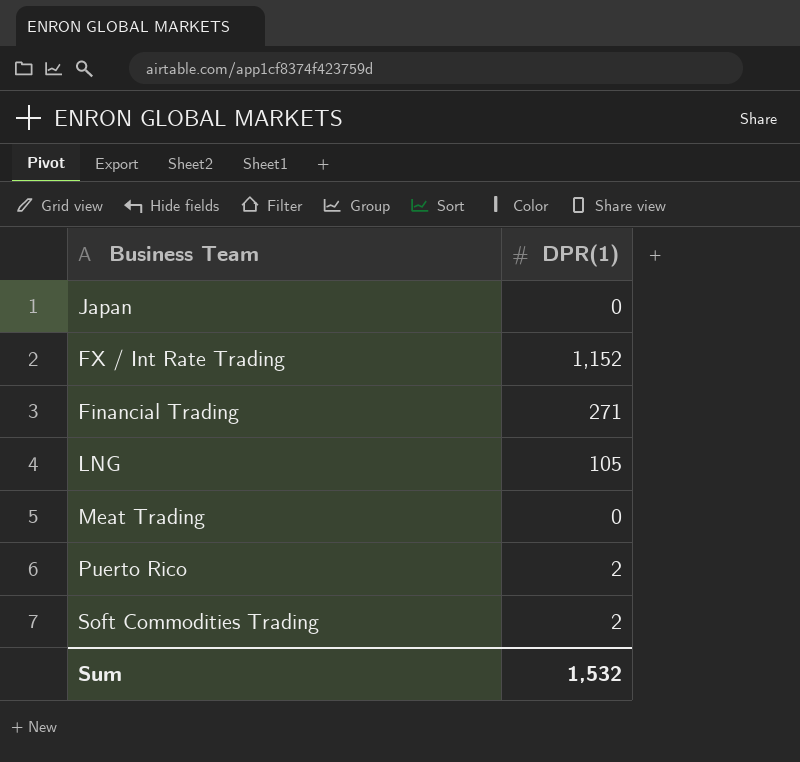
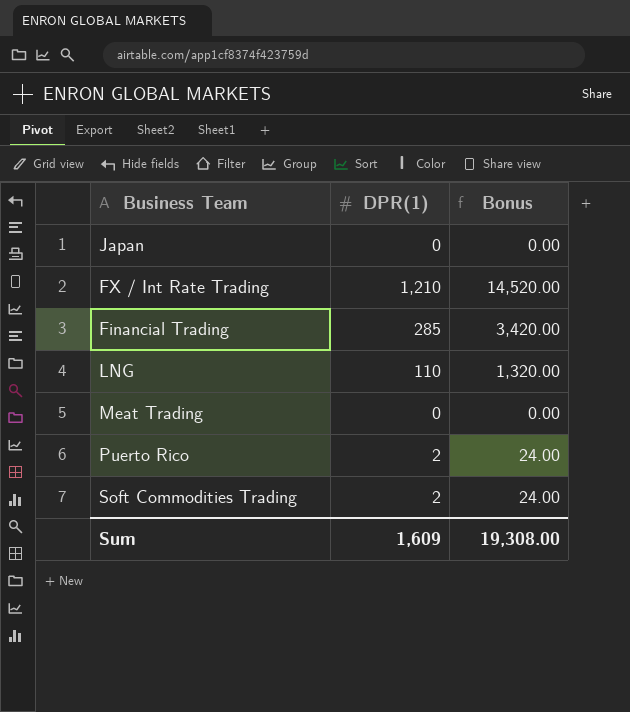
column Bonus | formula: none -> [DPR(1)] * 12
FX / Int Rate Trading | DPR(1): 1,152 -> 1,210
Financial Trading | DPR(1): 271 -> 285
LNG | DPR(1): 105 -> 110
Sum | DPR(1): 1,532 -> 1,609

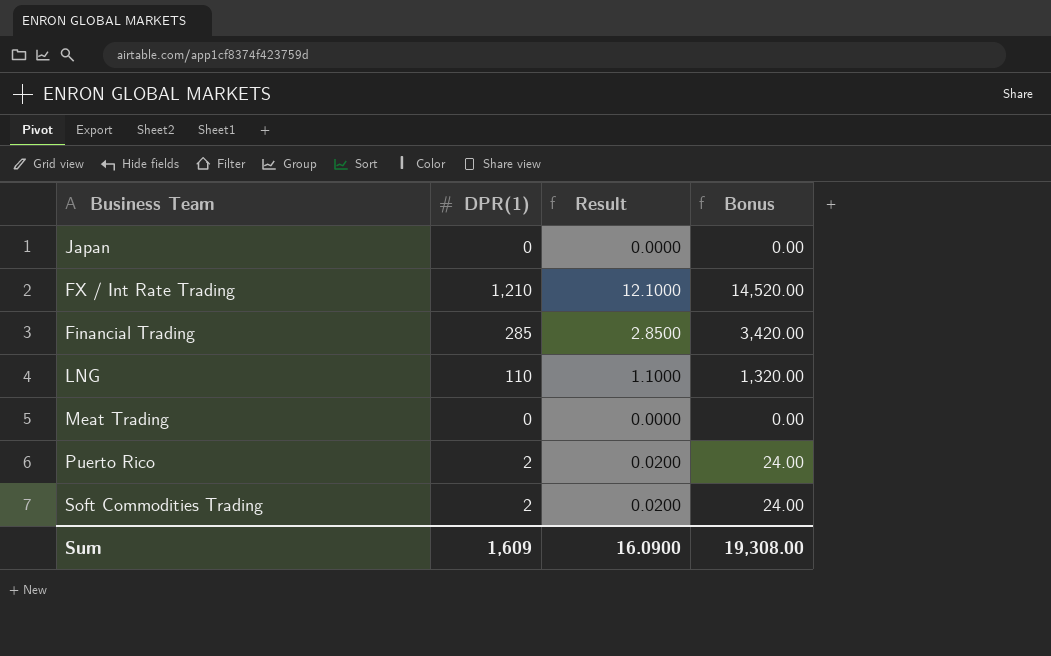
column Result | formula: none -> [DPR(1)] * 0.01

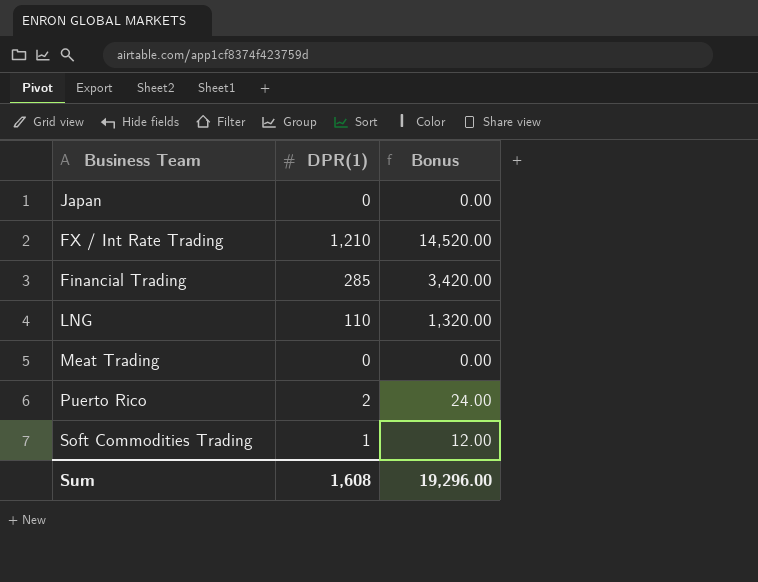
column Result | formula: [DPR(1)] * 0.01 -> none
Soft Commodities Trading | DPR(1): 2 -> 1
Soft Commodities Trading | Bonus: 24.00 -> 12.00
Sum | DPR(1): 1,609 -> 1,608
Sum | Bonus: 19,308.00 -> 19,296.00

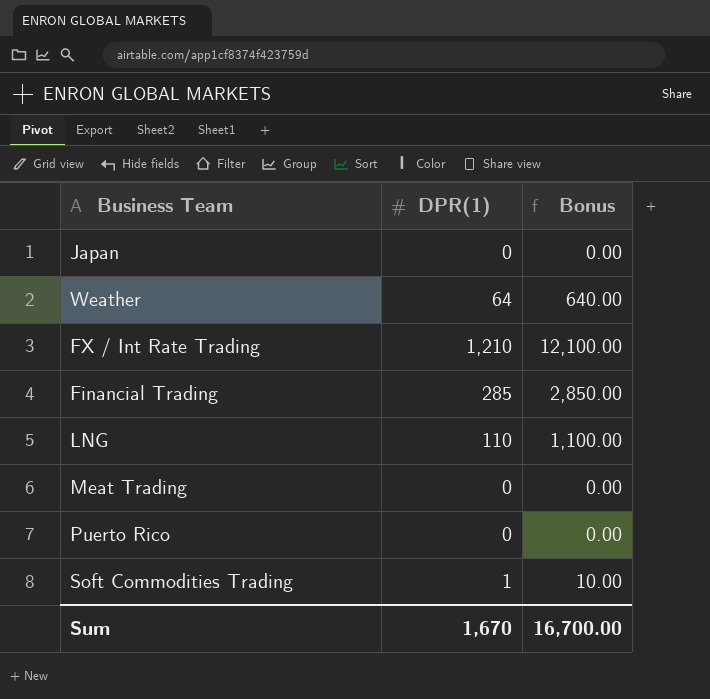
column Bonus | formula: [DPR(1)] * 12 -> [DPR(1)] * 10
row Weather: none -> 64 | 640.00
Puerto Rico | DPR(1): 2 -> 0
Sum | DPR(1): 1,608 -> 1,670
Sum | Bonus: 19,296.00 -> 16,700.00

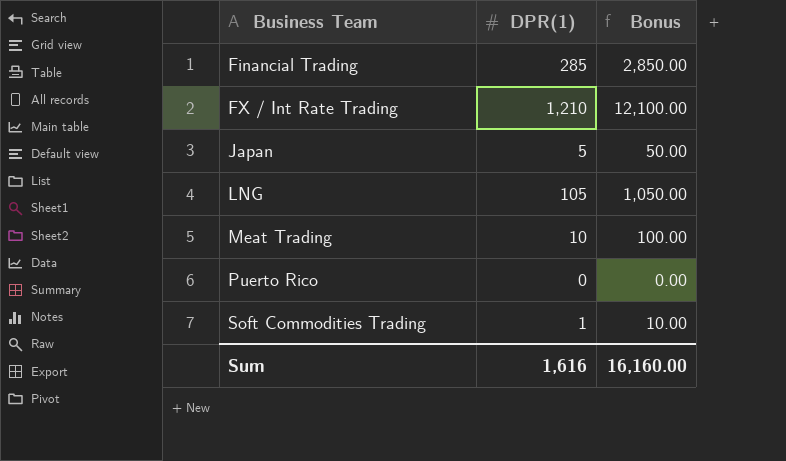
row order: none -> Business Team ascending
row Weather: 64 | 640.00 -> none
Japan | DPR(1): 0 -> 5
Japan | Bonus: 0.00 -> 50.00
LNG | DPR(1): 110 -> 105
LNG | Bonus: 1,100.00 -> 1,050.00
Meat Trading | DPR(1): 0 -> 10
Meat Trading | Bonus: 0.00 -> 100.00
Sum | DPR(1): 1,670 -> 1,616
Sum | Bonus: 16,700.00 -> 16,160.00

